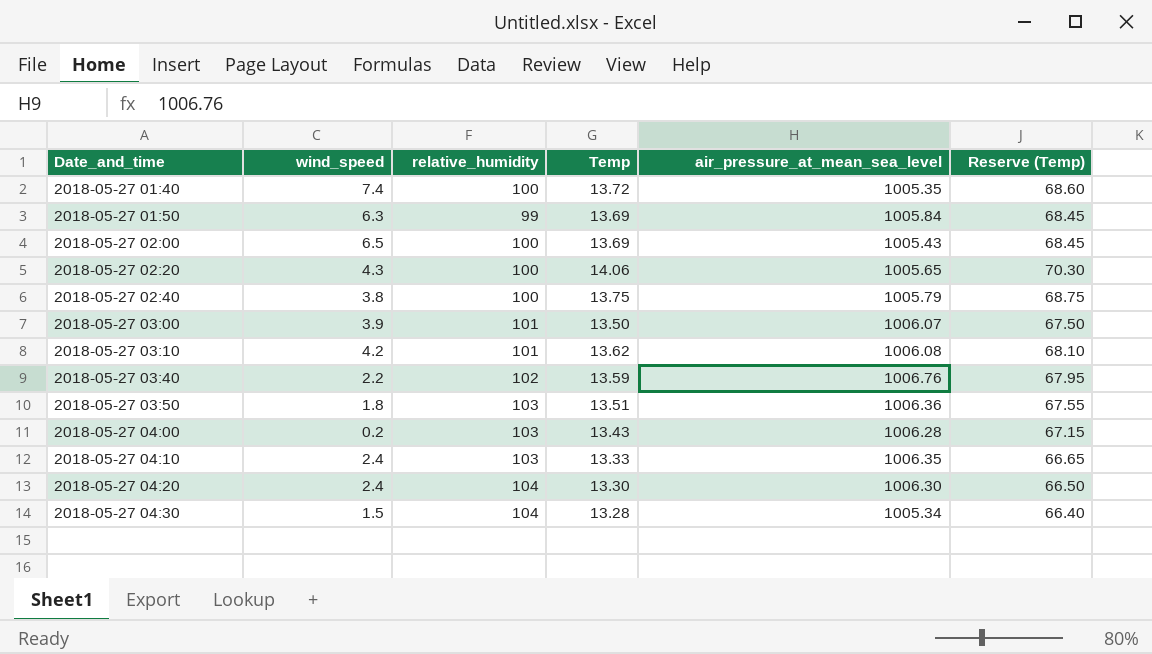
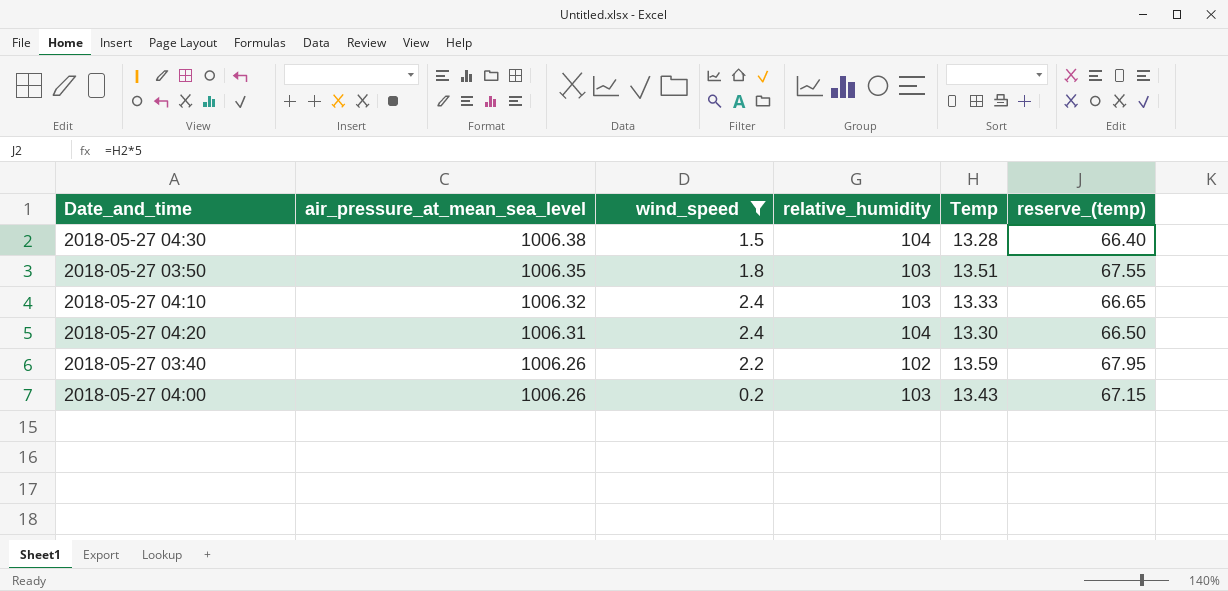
filter: none -> wind_speed <= 2.4
row order: Date_and_time ascending -> air_pressure_at_mean_sea_level descending
column air_pressure_at_mean_sea_level | position: 5 -> 2
column name: Reserve (Temp) -> reserve_(temp)
2018-05-27 04:30 | air_pressure_at_mean_sea_level: 1005.34 -> 1006.38
2018-05-27 03:50 | air_pressure_at_mean_sea_level: 1006.36 -> 1006.35
2018-05-27 04:10 | air_pressure_at_mean_sea_level: 1006.35 -> 1006.32
2018-05-27 04:20 | air_pressure_at_mean_sea_level: 1006.30 -> 1006.31
2018-05-27 03:40 | air_pressure_at_mean_sea_level: 1006.76 -> 1006.26
2018-05-27 04:00 | air_pressure_at_mean_sea_level: 1006.28 -> 1006.26

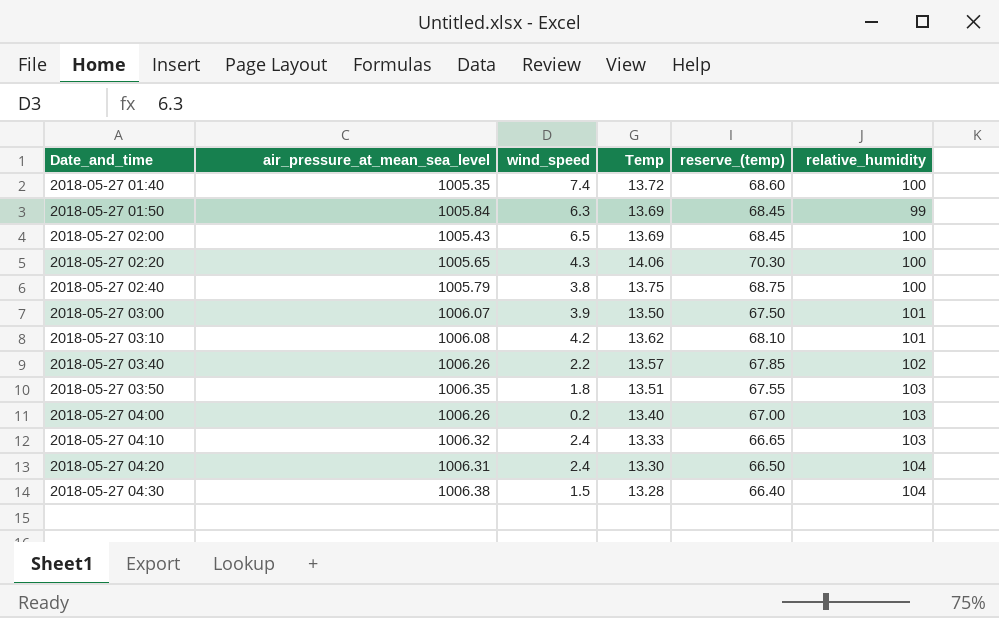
filter: wind_speed <= 2.4 -> none
row order: air_pressure_at_mean_sea_level descending -> Date_and_time ascending
column relative_humidity | position: 4 -> 6
2018-05-27 03:40 | Temp: 13.59 -> 13.57
2018-05-27 03:40 | reserve_(temp): 67.95 -> 67.85
2018-05-27 04:00 | Temp: 13.43 -> 13.40
2018-05-27 04:00 | reserve_(temp): 67.15 -> 67.00

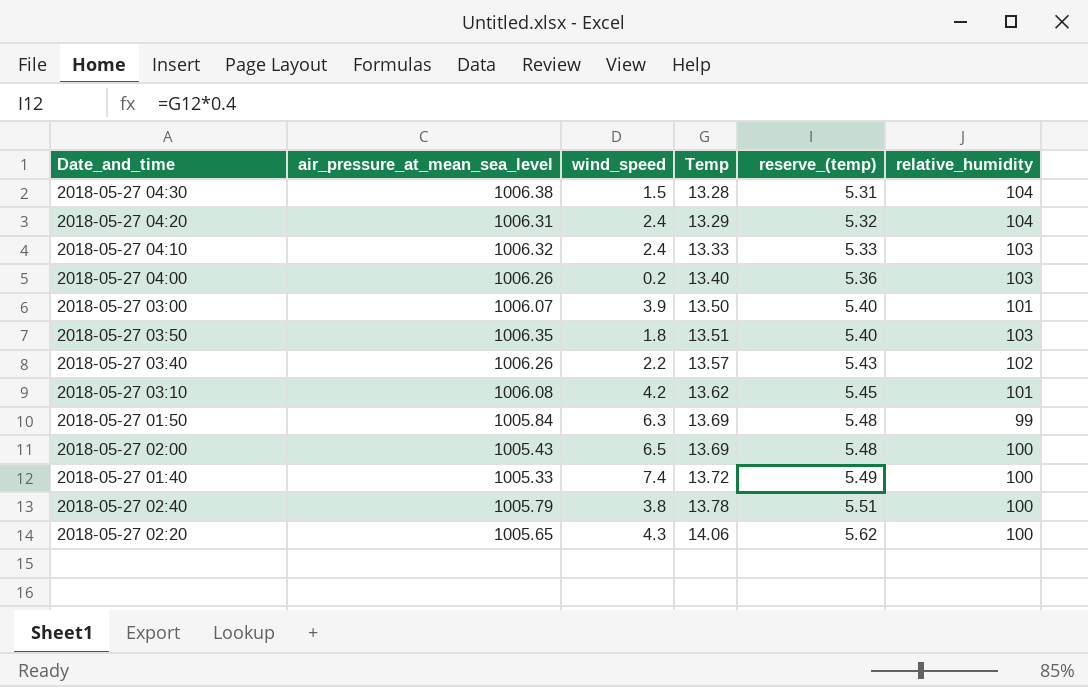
row order: Date_and_time ascending -> Temp ascending
column reserve_(temp) | formula: [Temp] * 5 -> [Temp] * 0.4
2018-05-27 04:20 | Temp: 13.30 -> 13.29
2018-05-27 01:40 | air_pressure_at_mean_sea_level: 1005.35 -> 1005.33
2018-05-27 02:40 | Temp: 13.75 -> 13.78

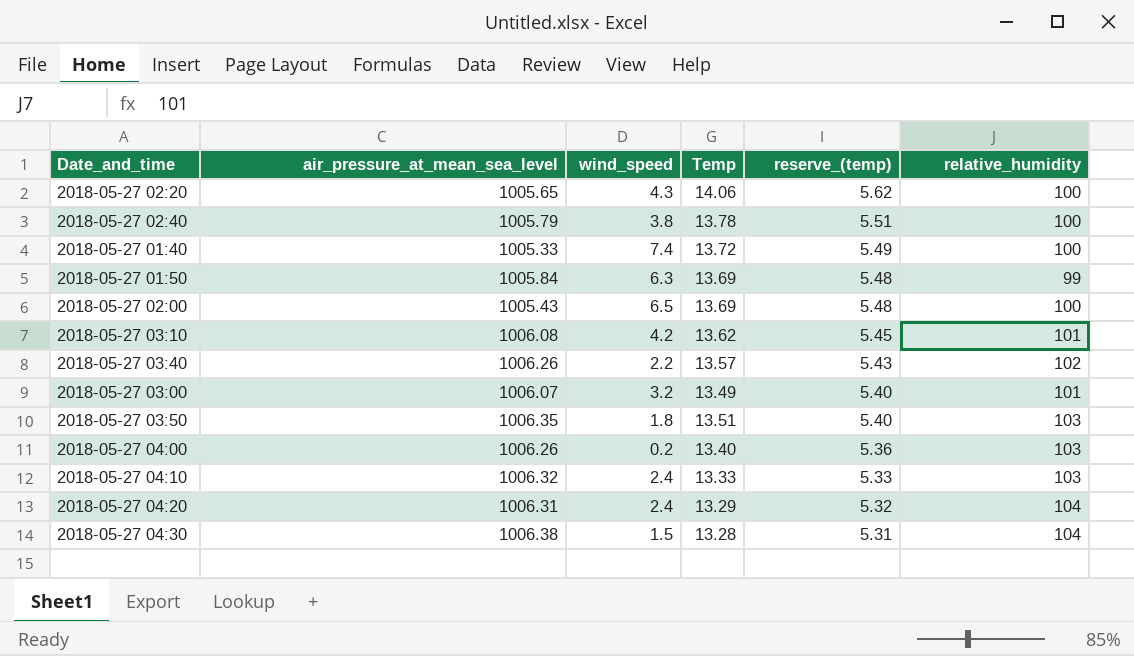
row order: Temp ascending -> reserve_(temp) descending
2018-05-27 03:00 | wind_speed: 3.9 -> 3.2
2018-05-27 03:00 | Temp: 13.50 -> 13.49

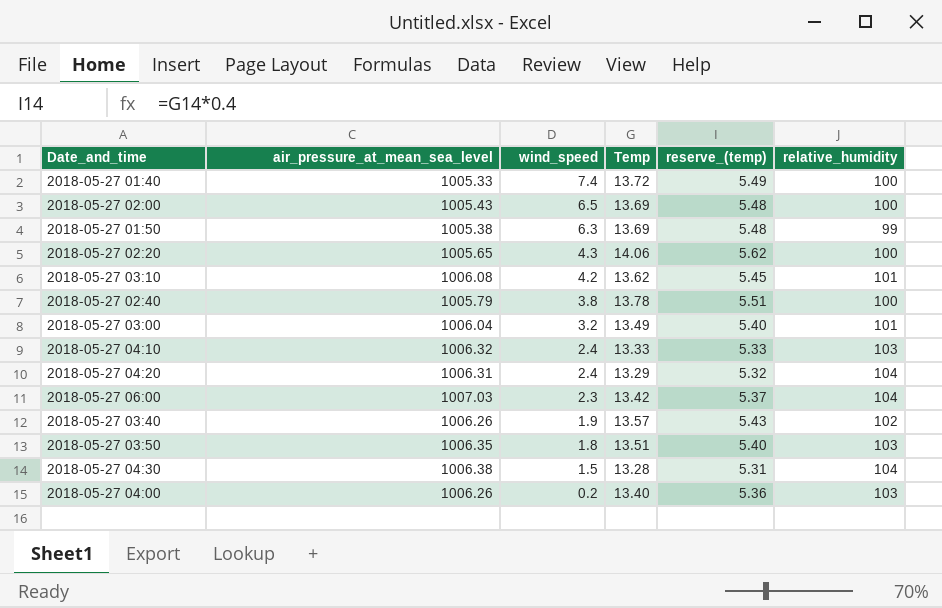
row order: reserve_(temp) descending -> wind_speed descending
2018-05-27 01:50 | air_pressure_at_mean_sea_level: 1005.84 -> 1005.38
2018-05-27 03:00 | air_pressure_at_mean_sea_level: 1006.07 -> 1006.04
row 2018-05-27 06:00: none -> 1007.03 | 2.3 | 13.42 | 5.37 | 104
2018-05-27 03:40 | wind_speed: 2.2 -> 1.9

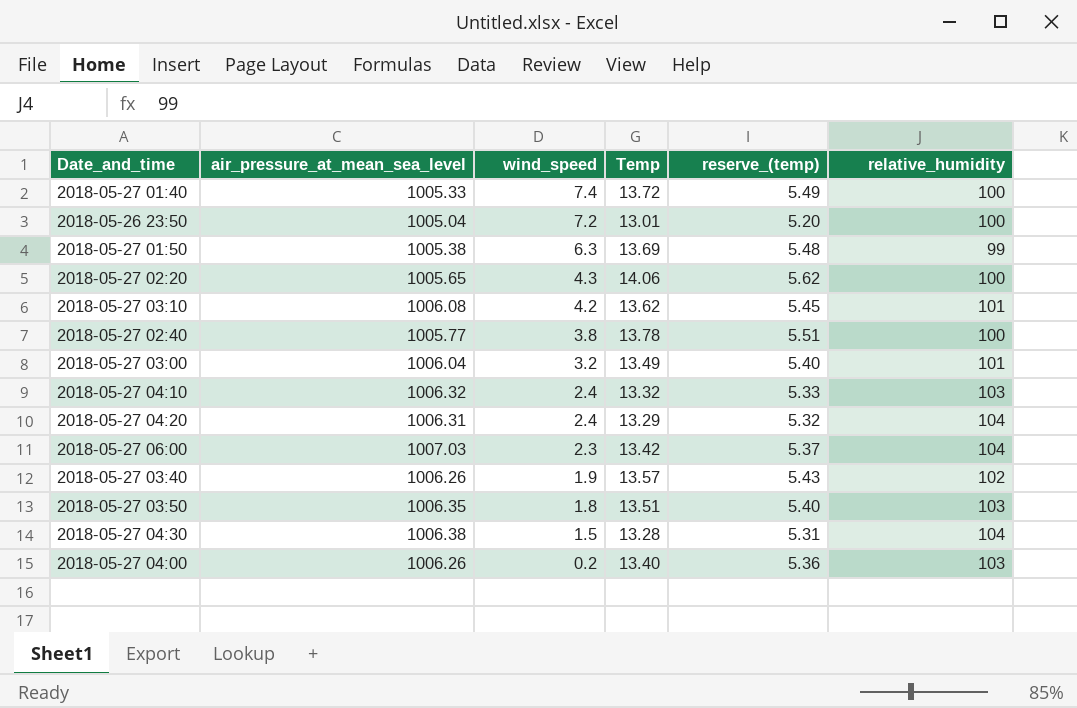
row 2018-05-27 02:00: 1005.43 | 6.5 | 13.69 | 5.48 | 100 -> none
row 2018-05-26 23:50: none -> 1005.04 | 7.2 | 13.01 | 5.20 | 100
2018-05-27 02:40 | air_pressure_at_mean_sea_level: 1005.79 -> 1005.77
2018-05-27 04:10 | Temp: 13.33 -> 13.32

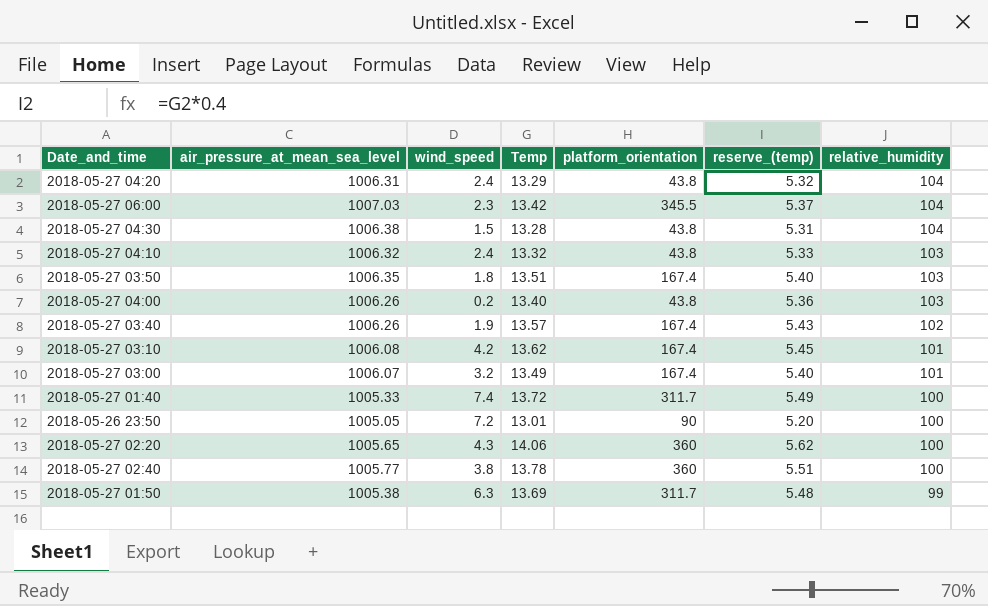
row order: wind_speed descending -> relative_humidity descending
column platform_orientation | position: none -> 5
2018-05-27 03:00 | air_pressure_at_mean_sea_level: 1006.04 -> 1006.07
2018-05-26 23:50 | air_pressure_at_mean_sea_level: 1005.04 -> 1005.05

